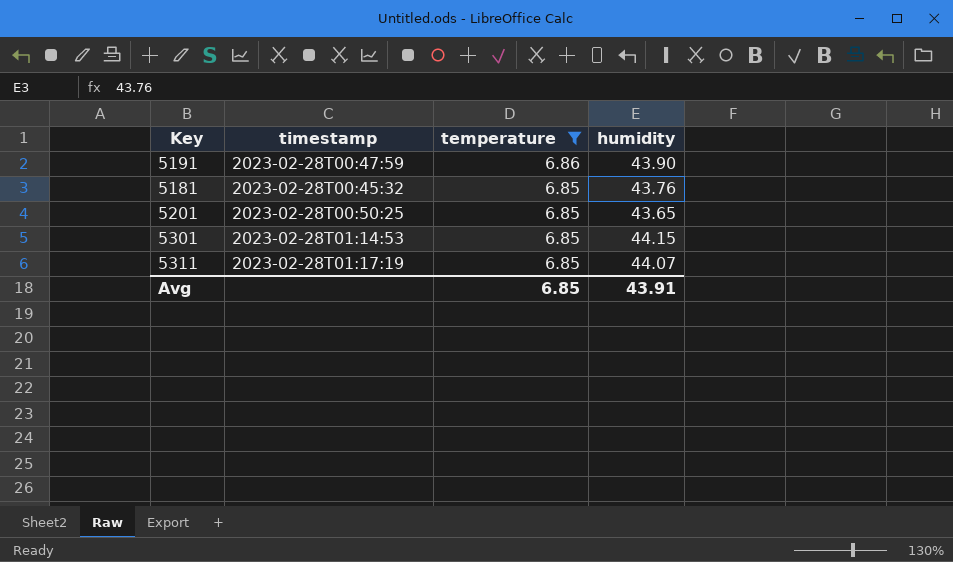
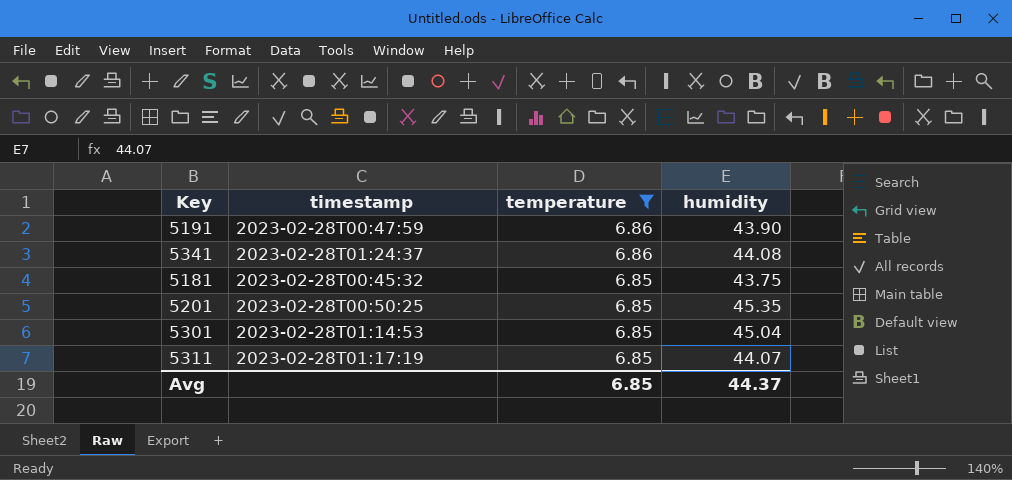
row 5341: none -> 2023-02-28T01:24:37 | 6.86 | 44.08
5181 | humidity: 43.76 -> 43.75
5201 | humidity: 43.65 -> 45.35
5301 | humidity: 44.15 -> 45.04
Avg | humidity: 43.91 -> 44.37

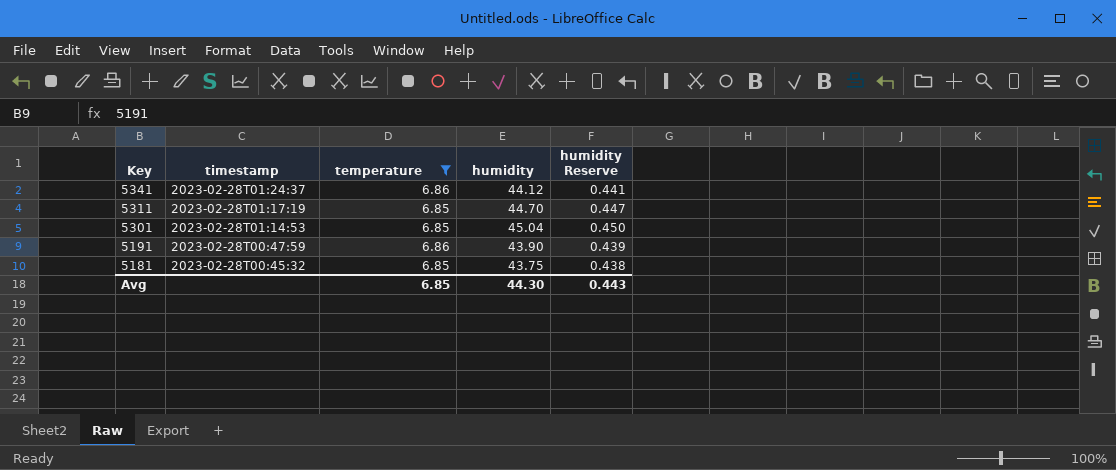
row order: temperature descending -> Key descending
column humidity Reserve | formula: none -> [humidity] * 0.01
row 5201: 2023-02-28T00:50:25 | 6.85 | 45.35 -> none
5341 | humidity: 44.08 -> 44.12
5311 | humidity: 44.07 -> 44.70
Avg | humidity: 44.37 -> 44.30

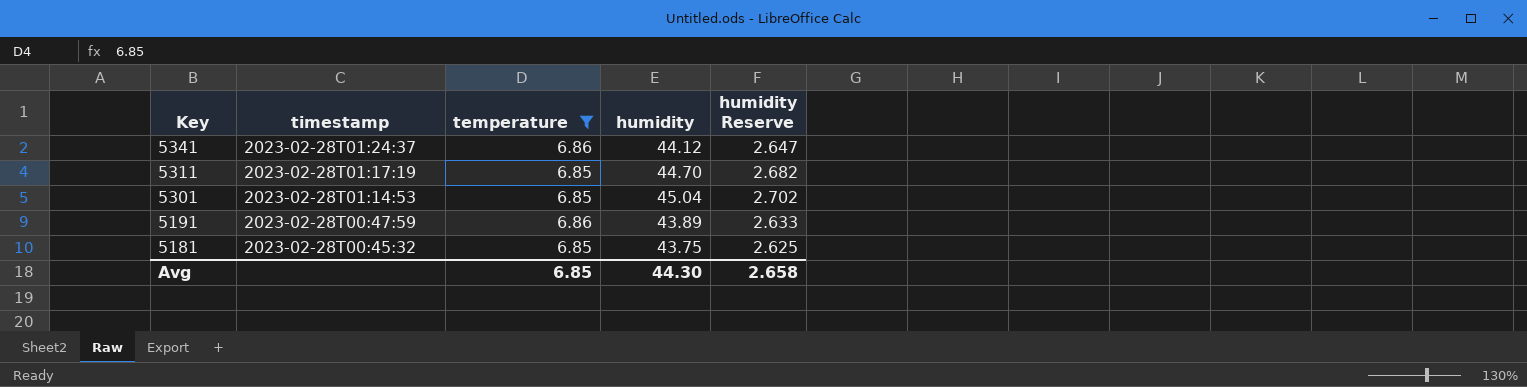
column humidity Reserve | formula: [humidity] * 0.01 -> [humidity] * 0.06
5191 | humidity: 43.90 -> 43.89
Avg | humidity Reserve: 0.443 -> 2.658

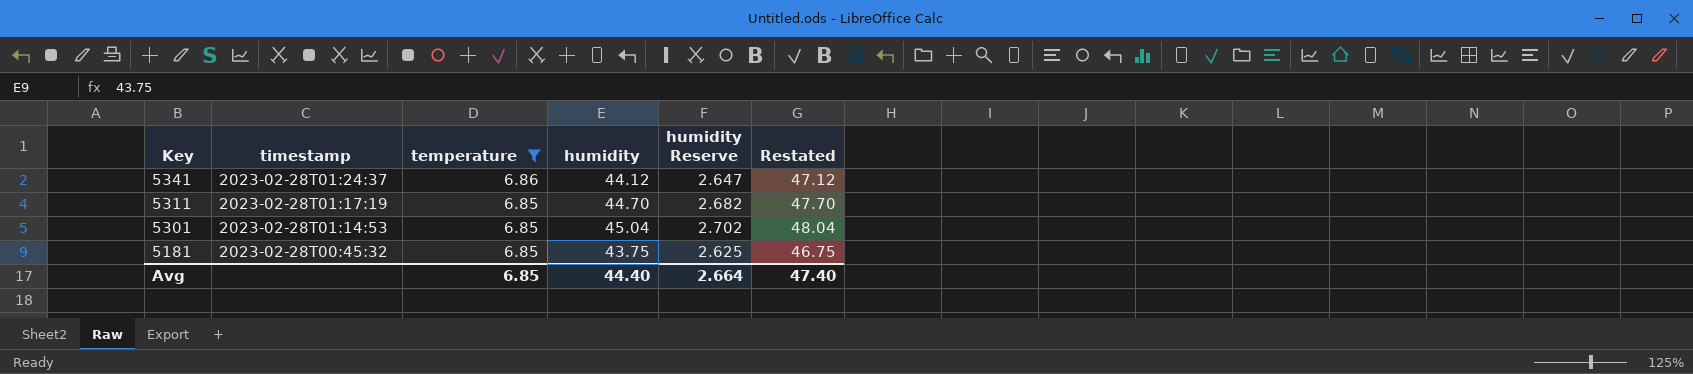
column Restated | formula: none -> [humidity] + 3
row 5191: 2023-02-28T00:47:59 | 6.86 | 43.89 | 2.633 -> none
Avg | humidity: 44.30 -> 44.40
Avg | humidity Reserve: 2.658 -> 2.664

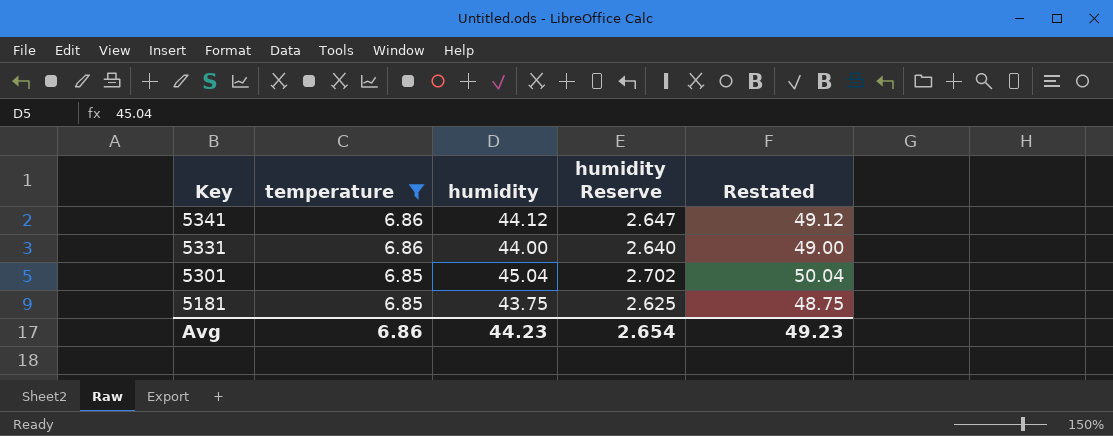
column timestamp | position: 2 -> none
column Restated | formula: [humidity] + 3 -> [humidity] + 5
row 5311: 2023-02-28T01:17:19 | 6.85 | 44.70 | 2.682 | 47.70 -> none
row 5331: none -> 6.86 | 44.00 | 2.640 | 49.00
Avg | temperature: 6.85 -> 6.86
Avg | humidity: 44.40 -> 44.23
Avg | humidity Reserve: 2.664 -> 2.654
Avg | Restated: 47.40 -> 49.23

